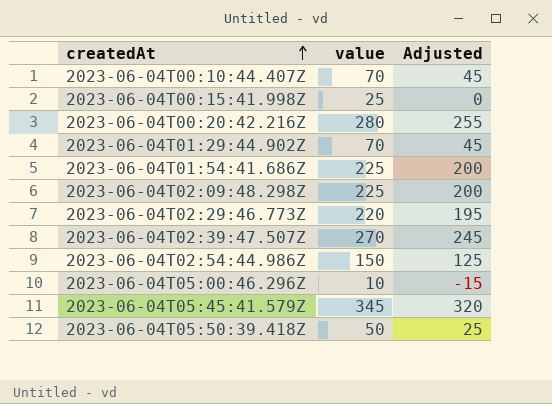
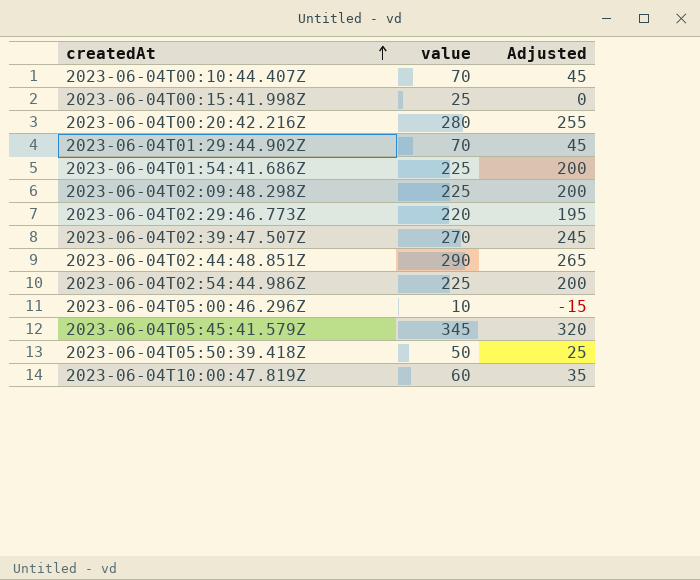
row 2023-06-04T02:44:48.851Z: none -> 290 | 265
2023-06-04T02:54:44.986Z | value: 150 -> 225
2023-06-04T02:54:44.986Z | Adjusted: 125 -> 200
row 2023-06-04T10:00:47.819Z: none -> 60 | 35

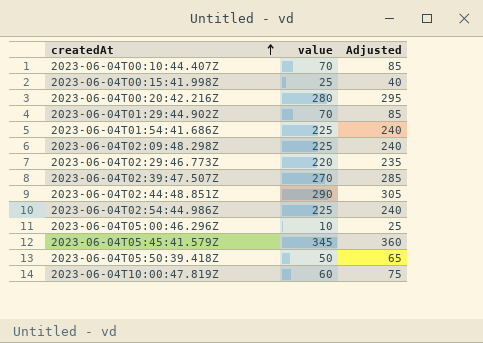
column Adjusted | formula: [value] - 25 -> [value] + 15

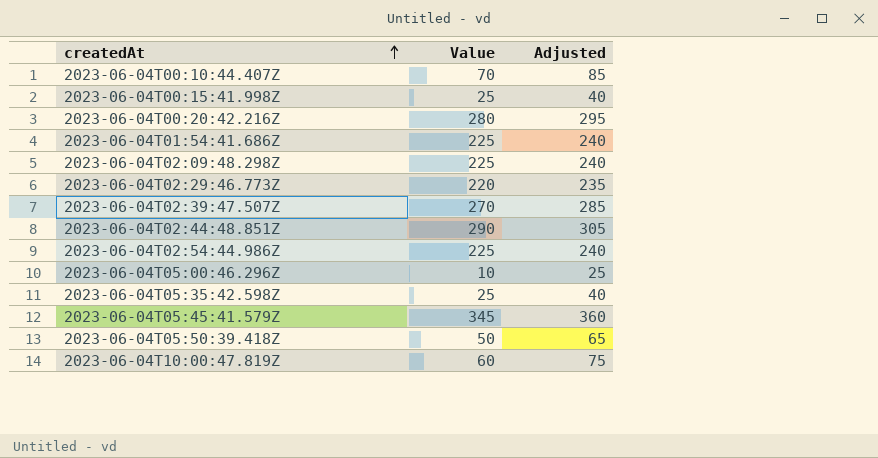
column name: value -> Value
row 2023-06-04T01:29:44.902Z: 70 | 85 -> none
row 2023-06-04T05:35:42.598Z: none -> 25 | 40

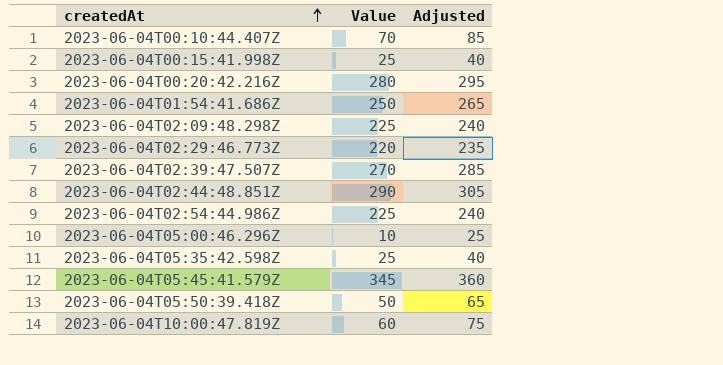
2023-06-04T01:54:41.686Z | Value: 225 -> 250
2023-06-04T01:54:41.686Z | Adjusted: 240 -> 265

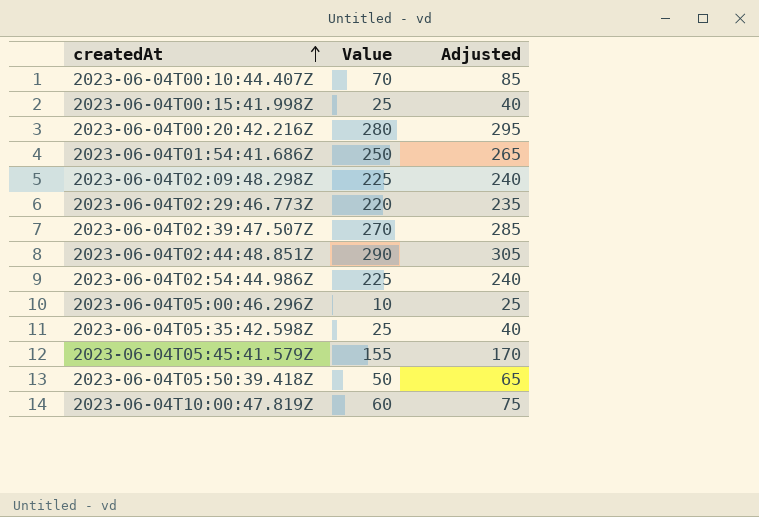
2023-06-04T05:45:41.579Z | Value: 345 -> 155
2023-06-04T05:45:41.579Z | Adjusted: 360 -> 170

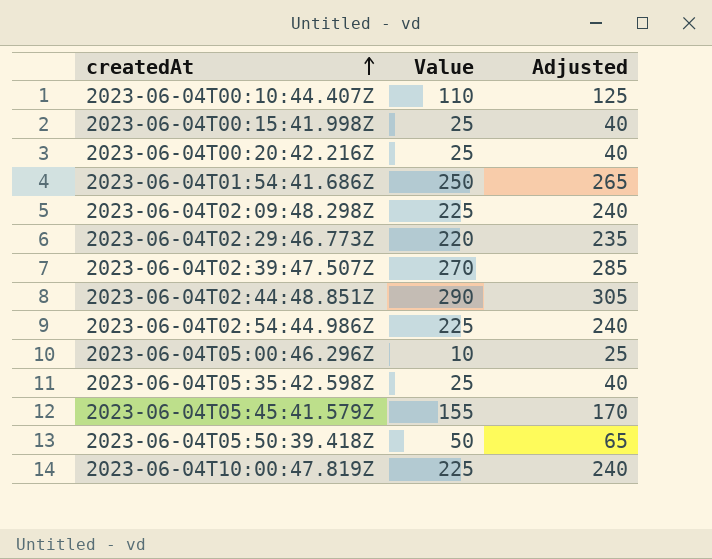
2023-06-04T00:10:44.407Z | Value: 70 -> 110
2023-06-04T00:10:44.407Z | Adjusted: 85 -> 125
2023-06-04T00:20:42.216Z | Value: 280 -> 25
2023-06-04T00:20:42.216Z | Adjusted: 295 -> 40
2023-06-04T10:00:47.819Z | Value: 60 -> 225
2023-06-04T10:00:47.819Z | Adjusted: 75 -> 240

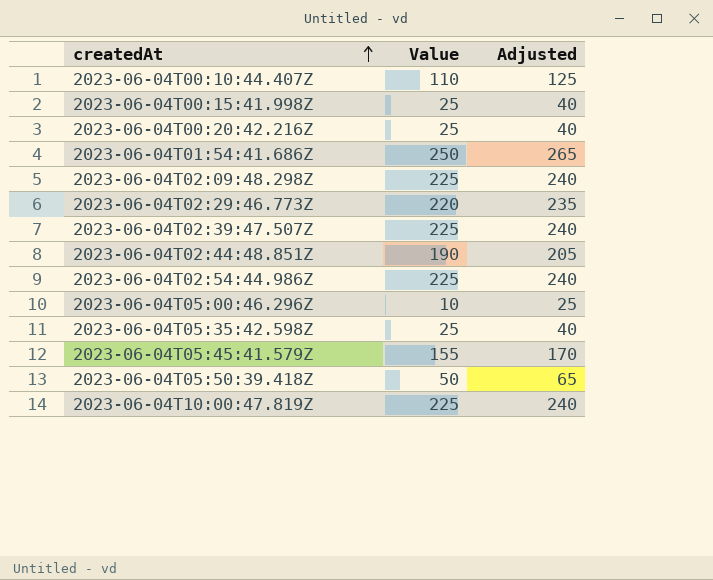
2023-06-04T02:39:47.507Z | Value: 270 -> 225
2023-06-04T02:39:47.507Z | Adjusted: 285 -> 240
2023-06-04T02:44:48.851Z | Value: 290 -> 190
2023-06-04T02:44:48.851Z | Adjusted: 305 -> 205

